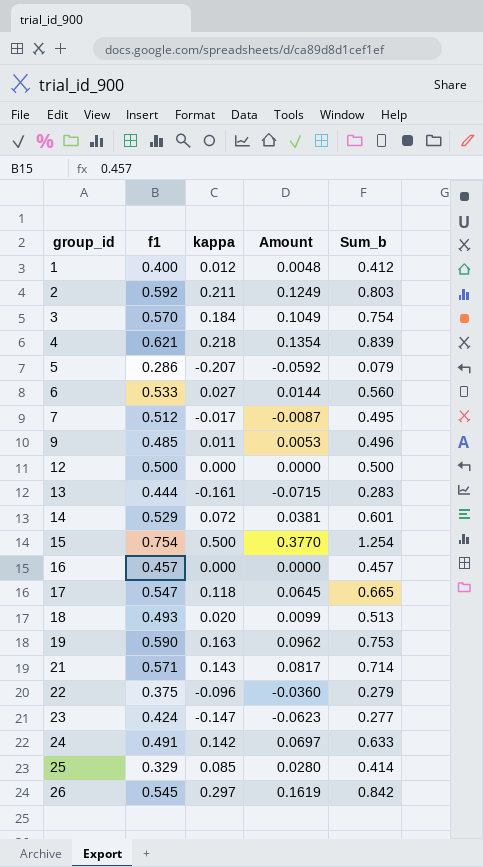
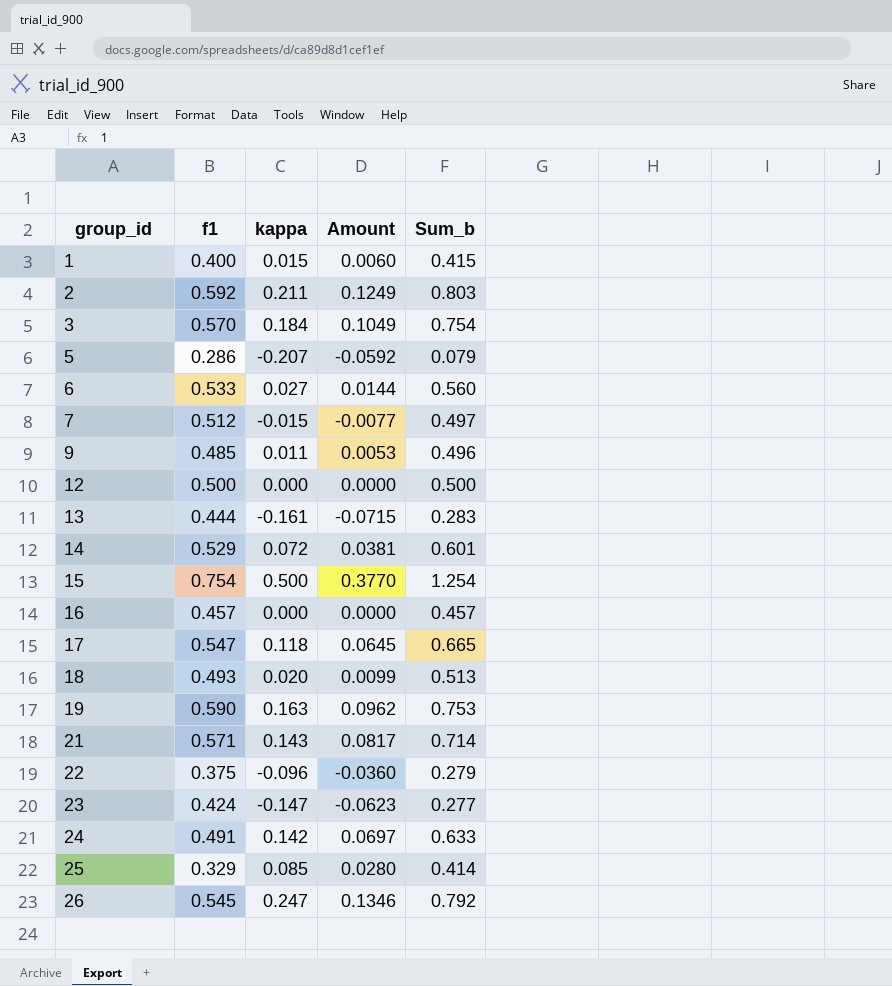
row 4: 0.621 | 0.218 | 0.1354 | 0.839 -> none
1 | kappa: 0.012 -> 0.015
1 | Amount: 0.0048 -> 0.0060
1 | Sum_b: 0.412 -> 0.415
7 | kappa: -0.017 -> -0.015
7 | Amount: -0.0087 -> -0.0077
7 | Sum_b: 0.495 -> 0.497
26 | kappa: 0.297 -> 0.247
26 | Amount: 0.1619 -> 0.1346
26 | Sum_b: 0.842 -> 0.792

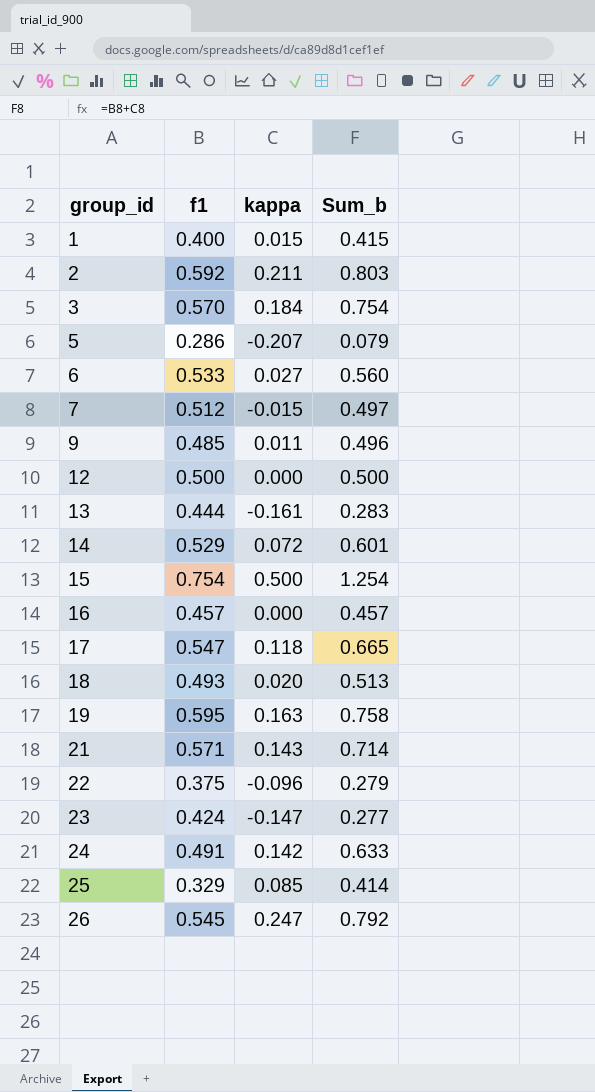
column Amount | formula: [f1] * [kappa] -> none
19 | f1: 0.590 -> 0.595
19 | Sum_b: 0.753 -> 0.758

